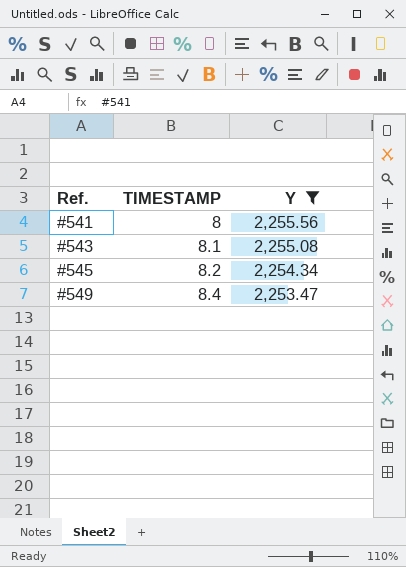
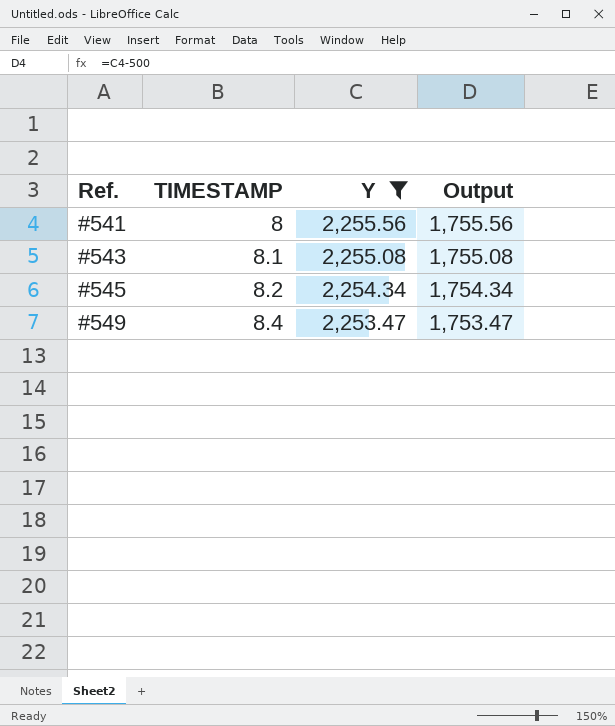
column Output | formula: none -> [Y] - 500

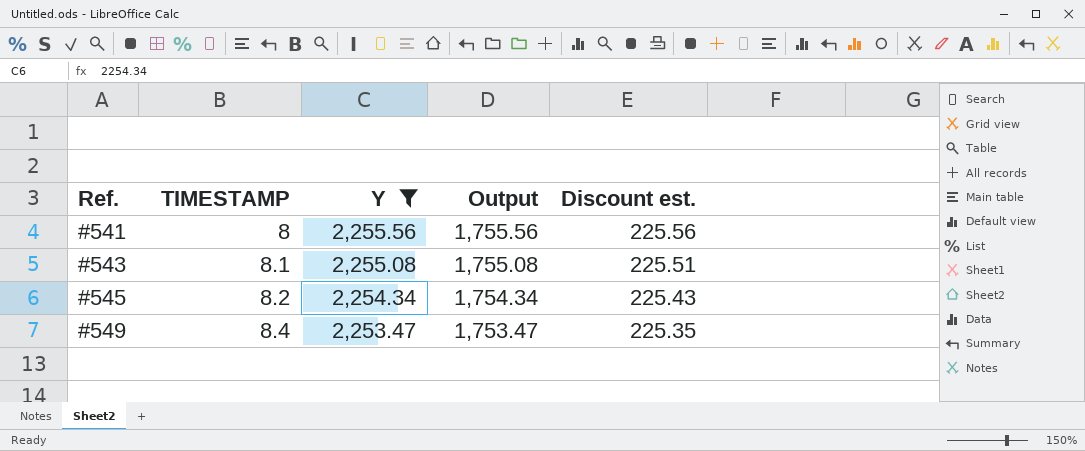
column Discount est. | formula: none -> [Y] * 0.1

